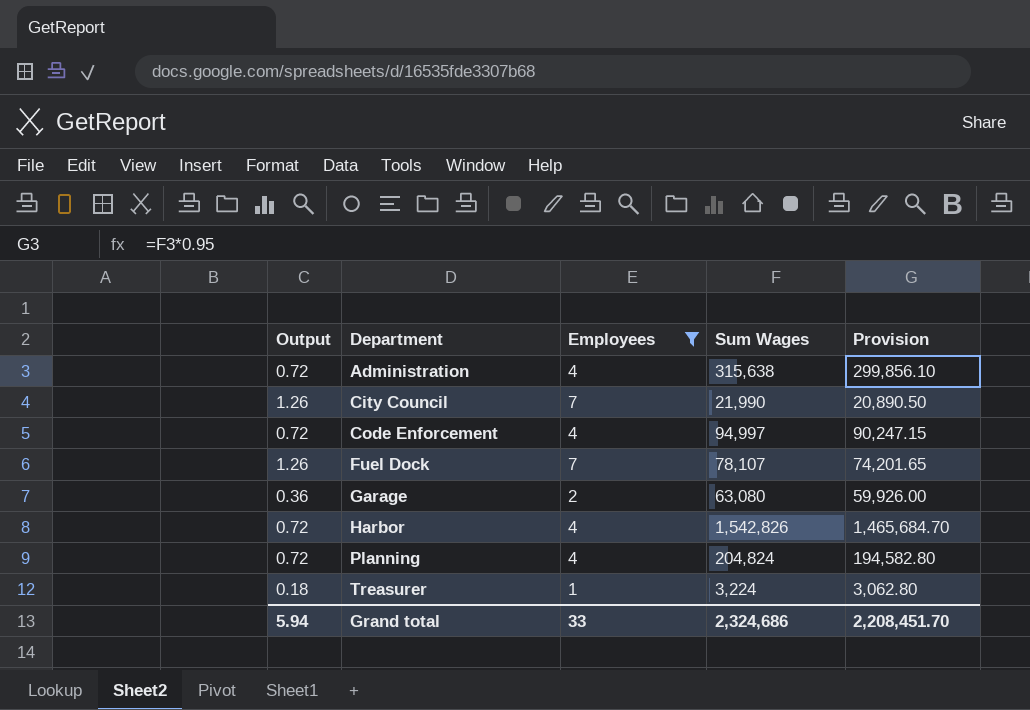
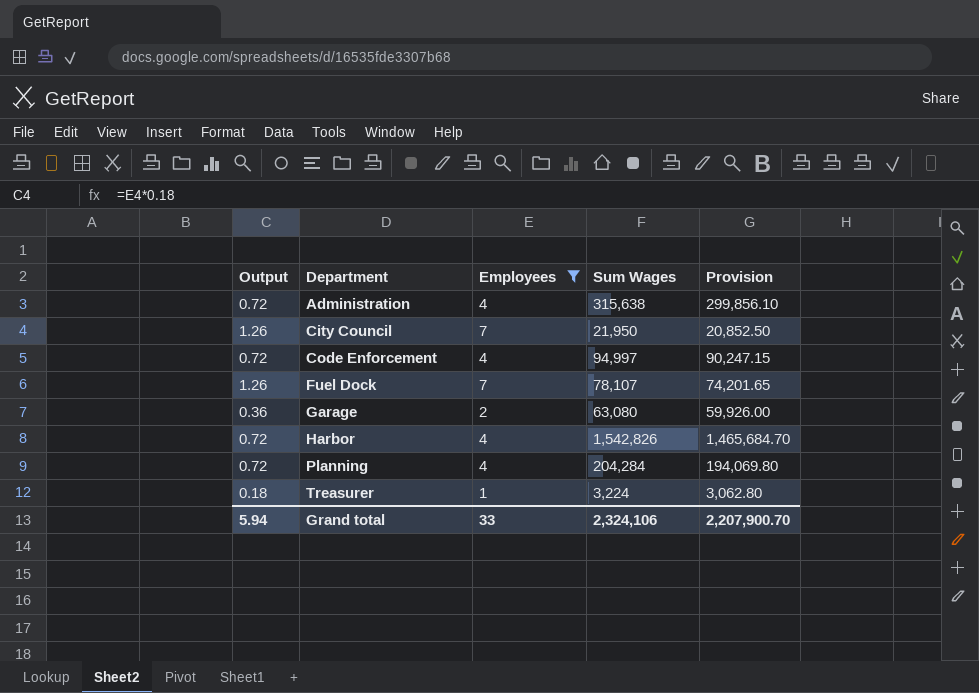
City Council | Sum Wages: 21,990 -> 21,950
City Council | Provision: 20,890.50 -> 20,852.50
Planning | Sum Wages: 204,824 -> 204,284
Planning | Provision: 194,582.80 -> 194,069.80
Grand total | Sum Wages: 2,324,686 -> 2,324,106
Grand total | Provision: 2,208,451.70 -> 2,207,900.70

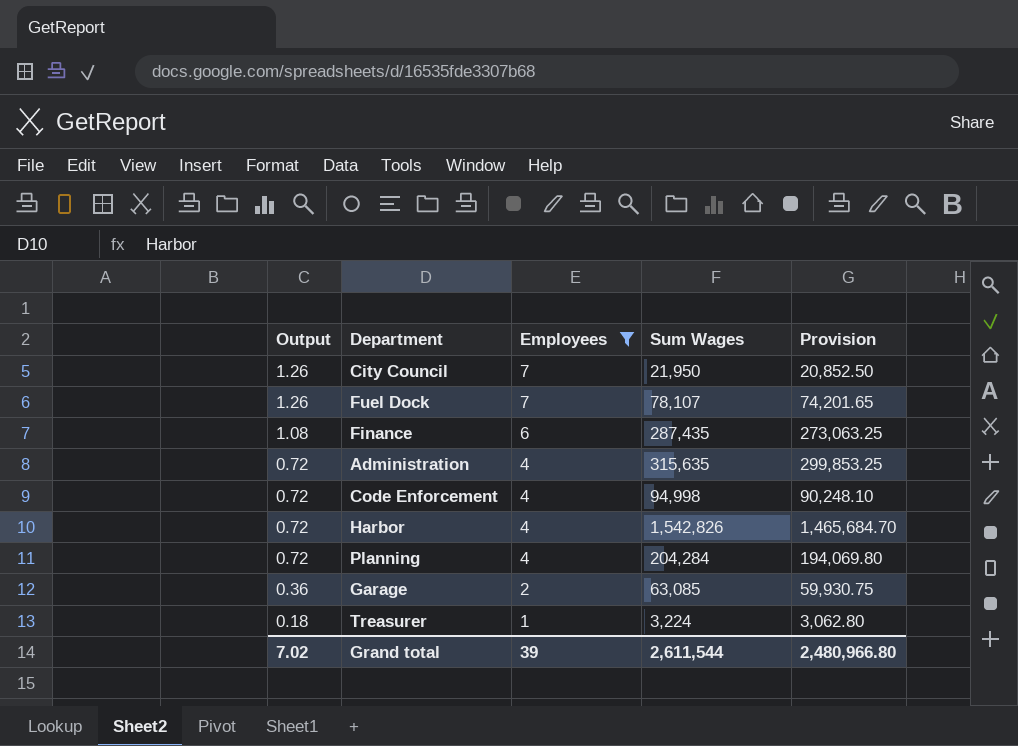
row order: Department ascending -> Output descending
row Finance: none -> 1.08 | 6 | 287,435 | 273,063.25
Administration | Sum Wages: 315,638 -> 315,635
Administration | Provision: 299,856.10 -> 299,853.25
Code Enforcement | Sum Wages: 94,997 -> 94,998
Code Enforcement | Provision: 90,247.15 -> 90,248.10
Garage | Sum Wages: 63,080 -> 63,085
Garage | Provision: 59,926.00 -> 59,930.75
Grand total | Output: 5.94 -> 7.02
Grand total | Employees: 33 -> 39
Grand total | Sum Wages: 2,324,106 -> 2,611,544
Grand total | Provision: 2,207,900.70 -> 2,480,966.80

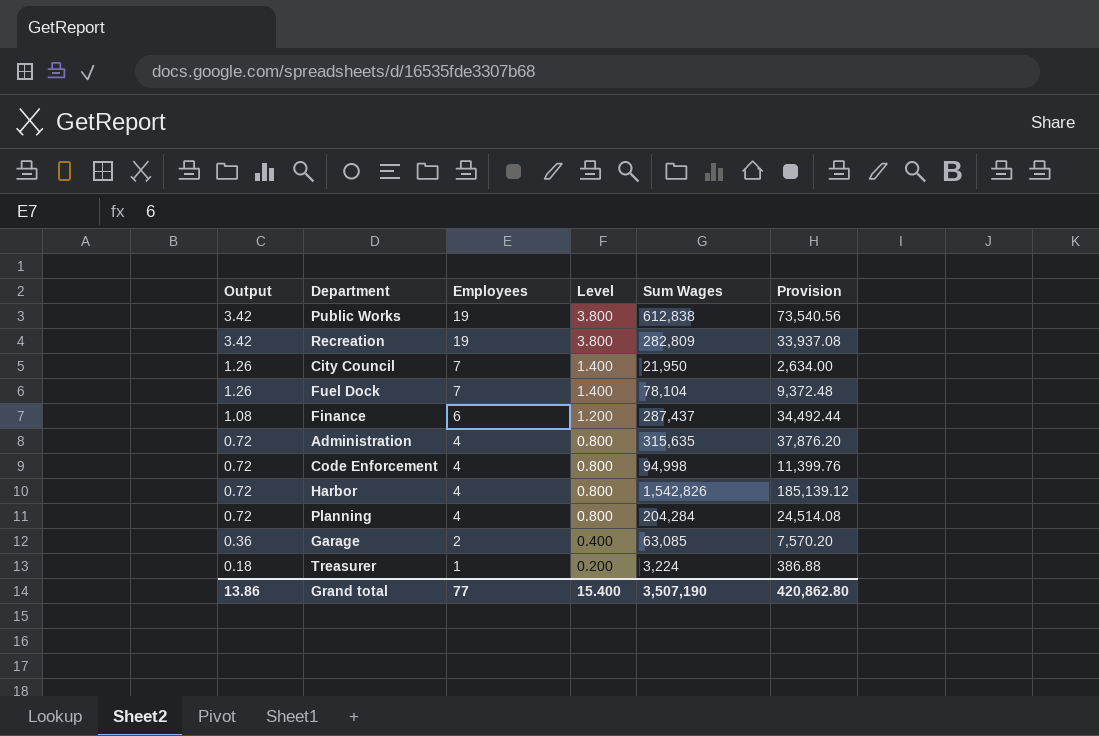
filter: Employees != 19 -> none
column Level | formula: none -> [Employees] * 0.2
column Provision | formula: [Sum Wages] * 0.95 -> [Sum Wages] * 0.12
Fuel Dock | Sum Wages: 78,107 -> 78,104
Finance | Sum Wages: 287,435 -> 287,437
Grand total | Output: 7.02 -> 13.86
Grand total | Employees: 39 -> 77
Grand total | Sum Wages: 2,611,544 -> 3,507,190
Grand total | Provision: 2,480,966.80 -> 420,862.80

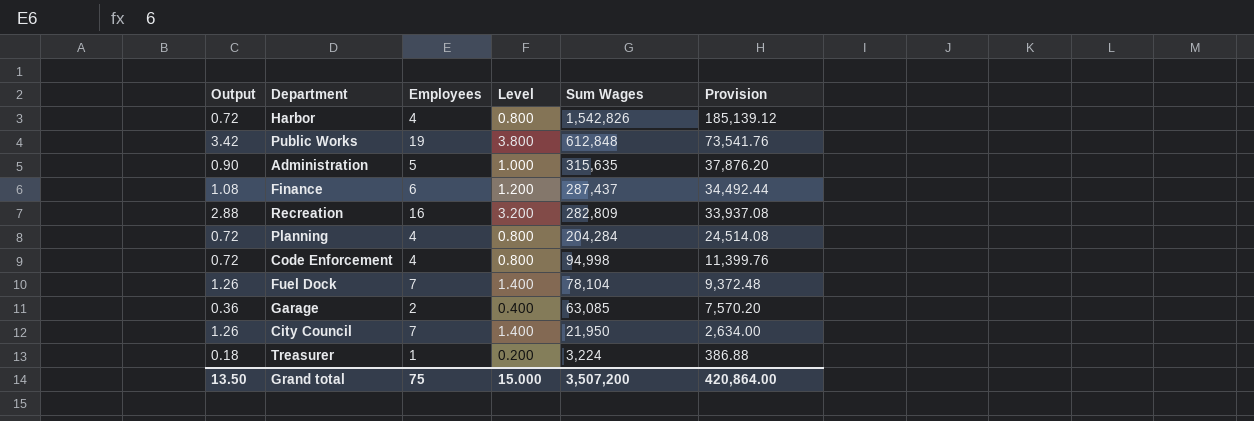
row order: Output descending -> Sum Wages descending
Public Works | Sum Wages: 612,838 -> 612,848
Public Works | Provision: 73,540.56 -> 73,541.76
Administration | Output: 0.72 -> 0.90
Administration | Employees: 4 -> 5
Administration | Level: 0.800 -> 1.000
Recreation | Output: 3.42 -> 2.88
Recreation | Employees: 19 -> 16
Recreation | Level: 3.800 -> 3.200
Grand total | Output: 13.86 -> 13.50
Grand total | Employees: 77 -> 75
Grand total | Level: 15.400 -> 15.000
Grand total | Sum Wages: 3,507,190 -> 3,507,200
Grand total | Provision: 420,862.80 -> 420,864.00

